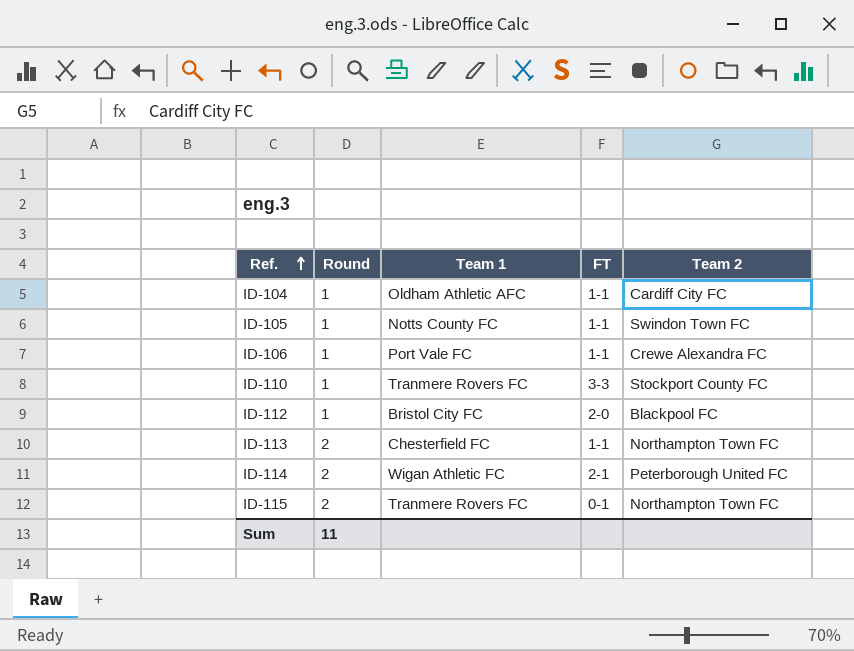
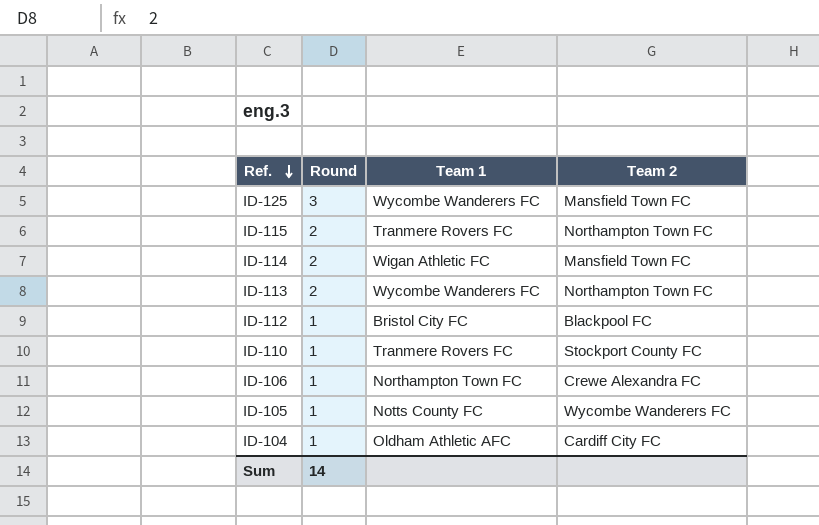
row order: Ref. ascending -> Ref. descending
column FT | position: 4 -> none
row ID-125: none -> 3 | Wycombe Wanderers FC | Mansfield Town FC
ID-114 | Team 2: Peterborough United FC -> Mansfield Town FC
ID-113 | Team 1: Chesterfield FC -> Wycombe Wanderers FC
ID-106 | Team 1: Port Vale FC -> Northampton Town FC
ID-105 | Team 2: Swindon Town FC -> Wycombe Wanderers FC
Sum | Round: 11 -> 14

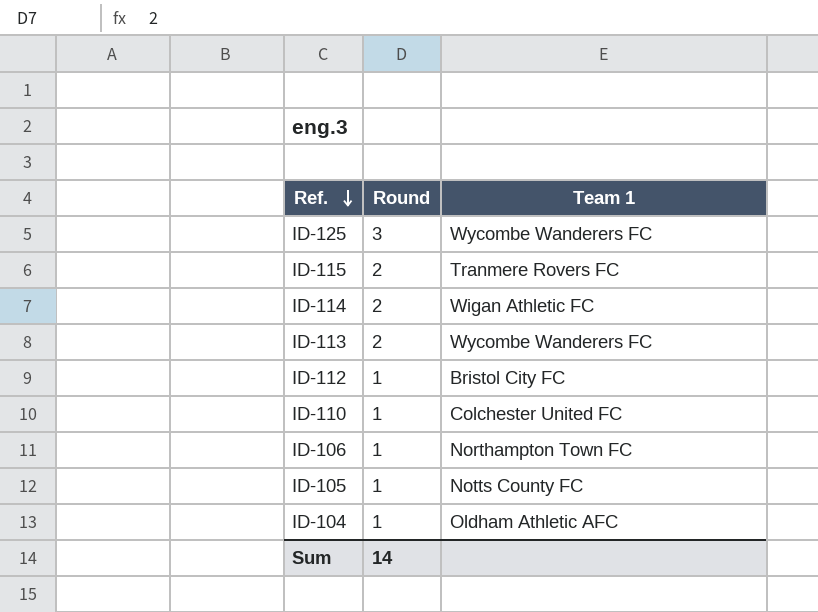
column Team 2 | position: 4 -> none
ID-110 | Team 1: Tranmere Rovers FC -> Colchester United FC

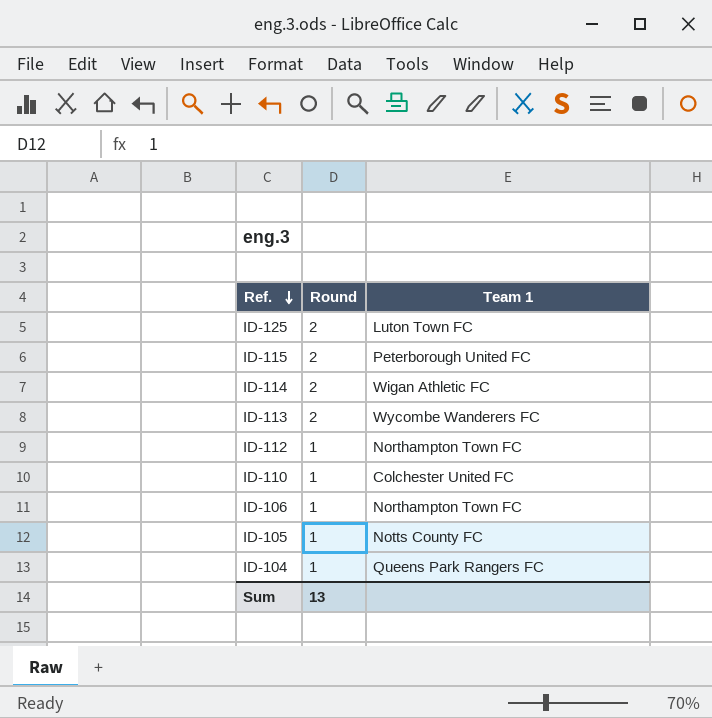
ID-125 | Round: 3 -> 2
ID-125 | Team 1: Wycombe Wanderers FC -> Luton Town FC
ID-115 | Team 1: Tranmere Rovers FC -> Peterborough United FC
ID-112 | Team 1: Bristol City FC -> Northampton Town FC
ID-104 | Team 1: Oldham Athletic AFC -> Queens Park Rangers FC
Sum | Round: 14 -> 13

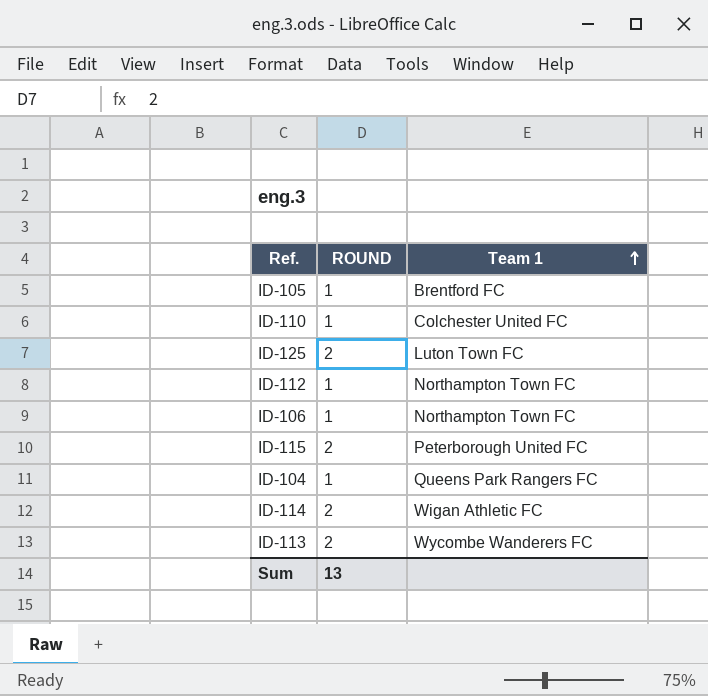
row order: Ref. descending -> Team 1 ascending
column name: Round -> ROUND
ID-105 | Team 1: Notts County FC -> Brentford FC

